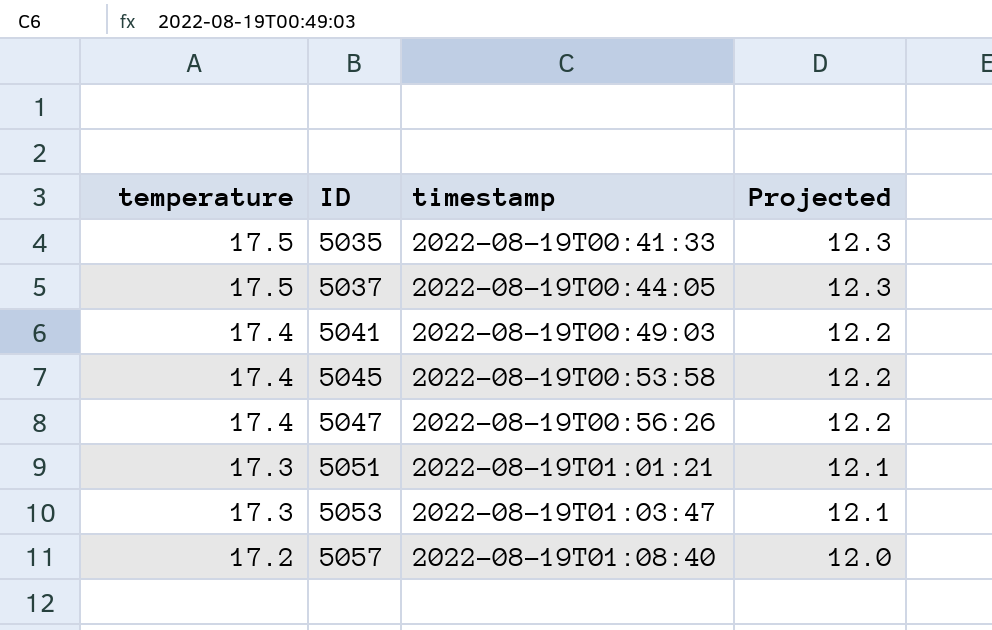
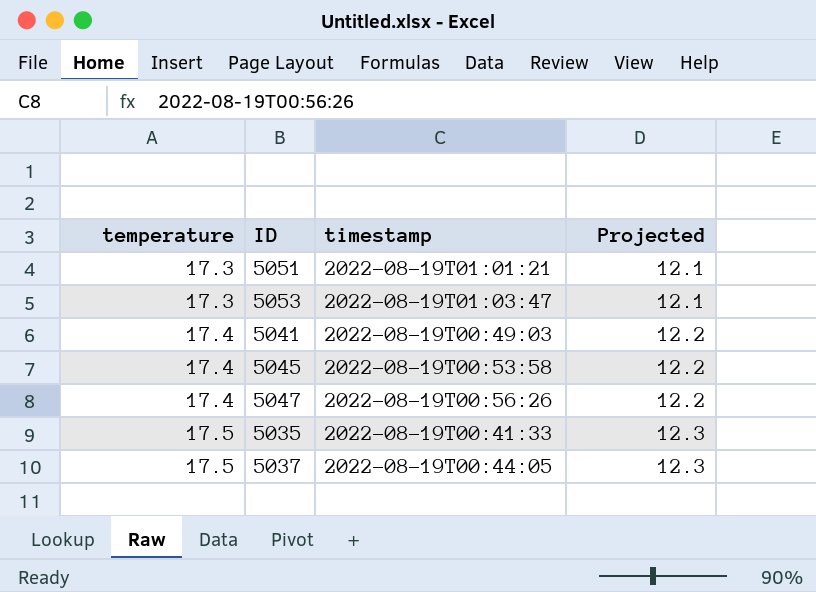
row order: temperature descending -> temperature ascending
row 5057: 17.2 | 2022-08-19T01:08:40 | 12.0 -> none

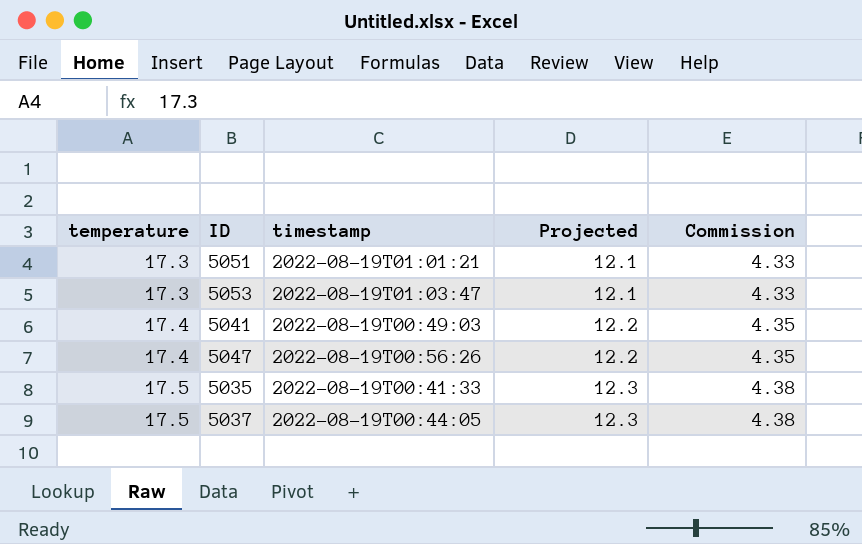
column Commission | formula: none -> [temperature] * 0.25
row 5045: 17.4 | 2022-08-19T00:53:58 | 12.2 -> none

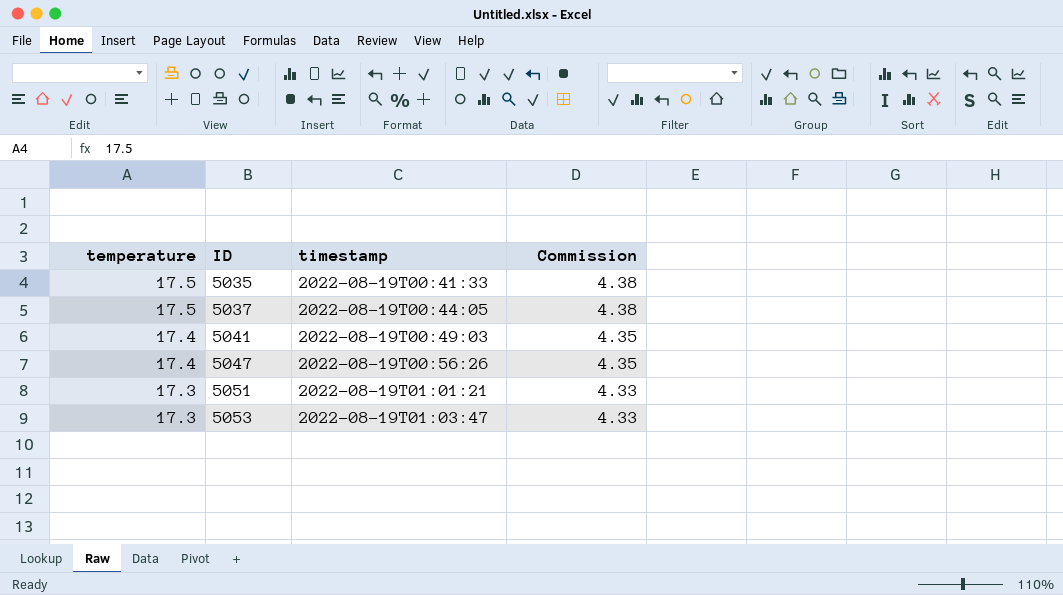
row order: temperature ascending -> temperature descending
column Projected | formula: [temperature] * 0.7 -> none

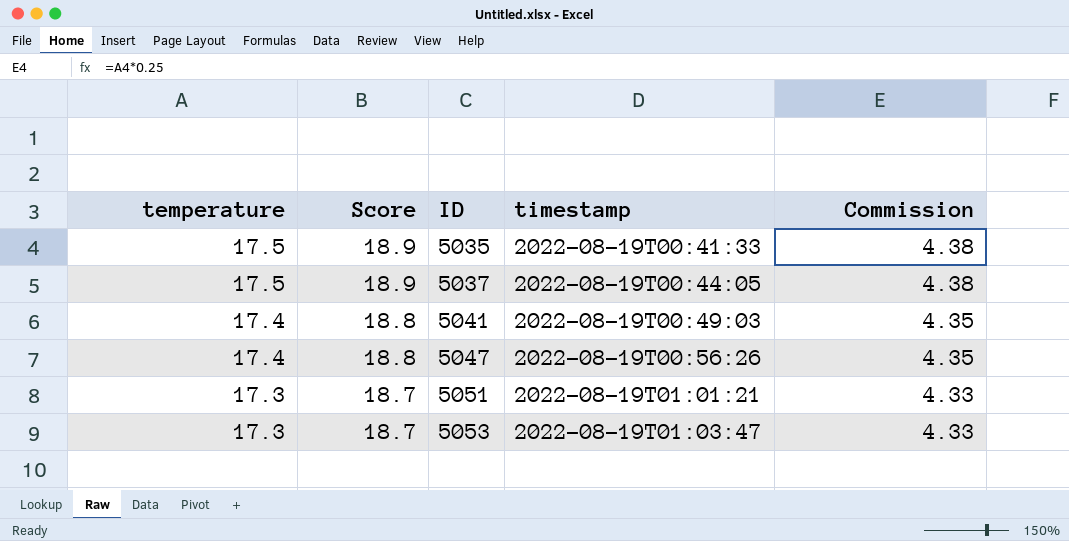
column Score | formula: none -> [temperature] * 1.08

